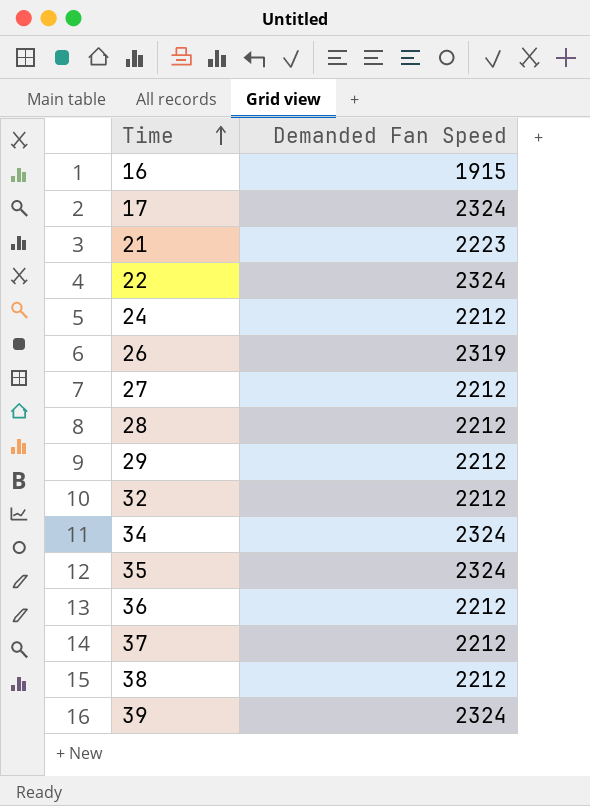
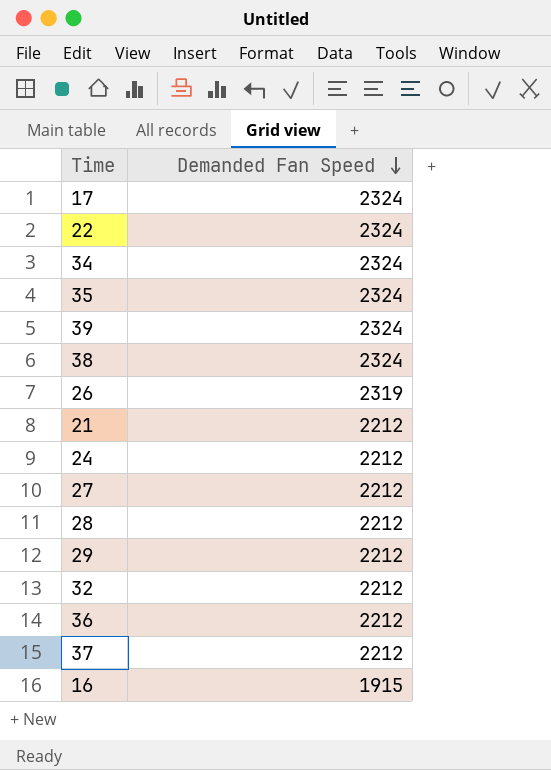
row order: Time ascending -> Demanded Fan Speed descending
38 | Demanded Fan Speed: 2212 -> 2324
21 | Demanded Fan Speed: 2223 -> 2212

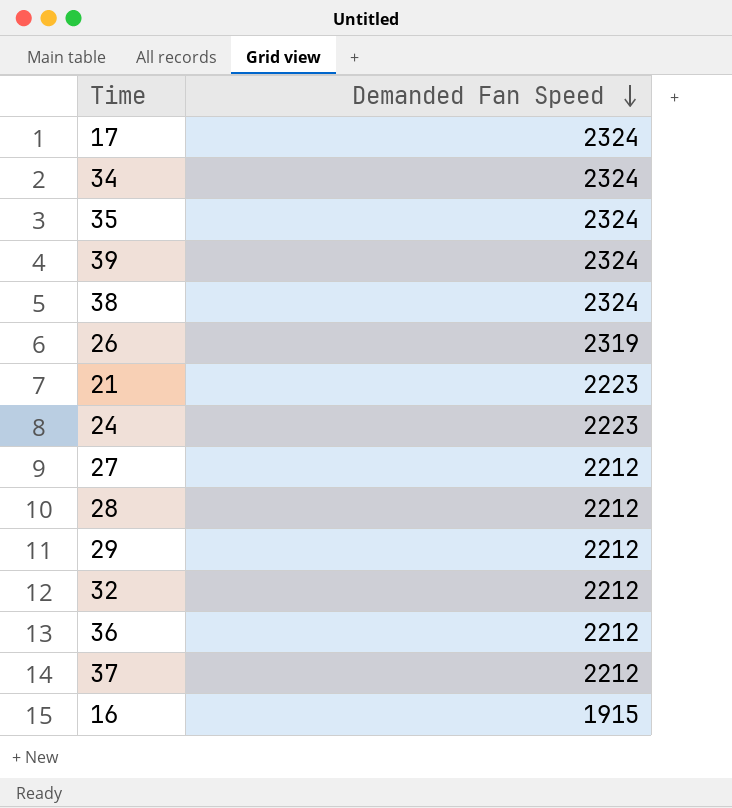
row 22: 2324 -> none
21 | Demanded Fan Speed: 2212 -> 2223
24 | Demanded Fan Speed: 2212 -> 2223

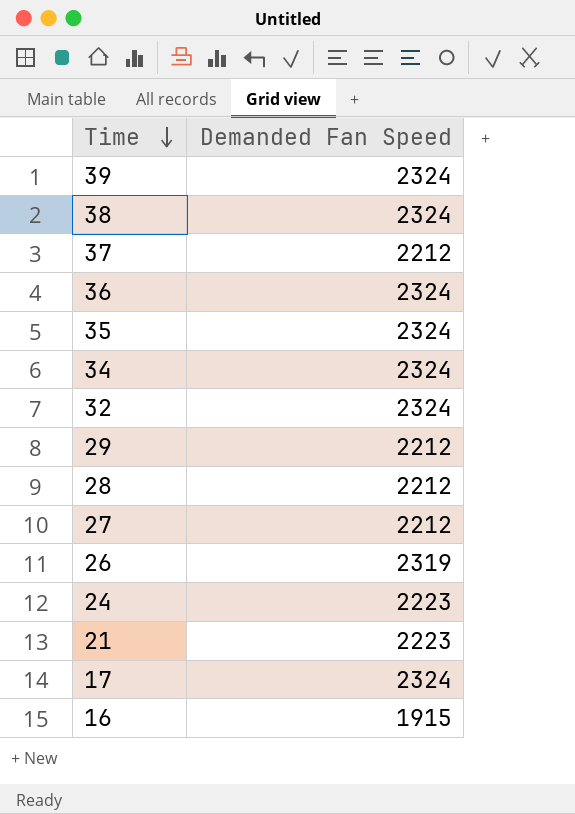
row order: Demanded Fan Speed descending -> Time descending
36 | Demanded Fan Speed: 2212 -> 2324
32 | Demanded Fan Speed: 2212 -> 2324

